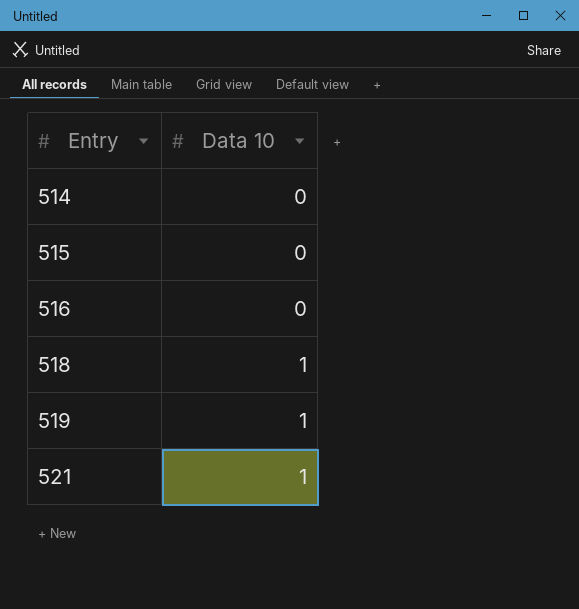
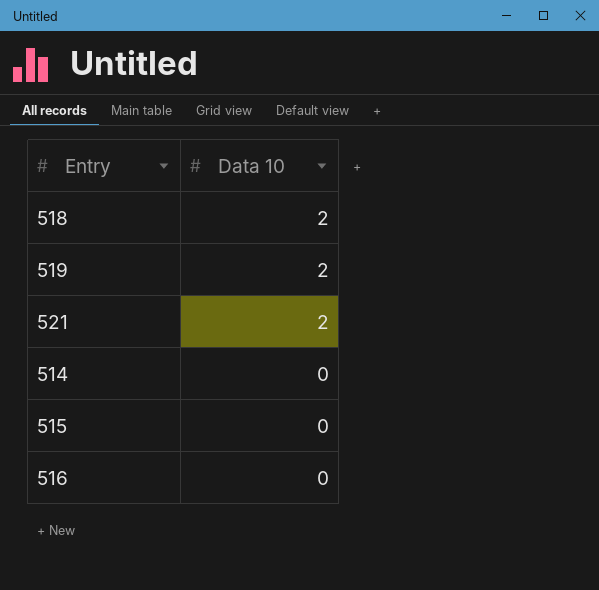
row order: Entry ascending -> Data 10 descending
518 | Data 10: 1 -> 2
519 | Data 10: 1 -> 2
521 | Data 10: 1 -> 2

